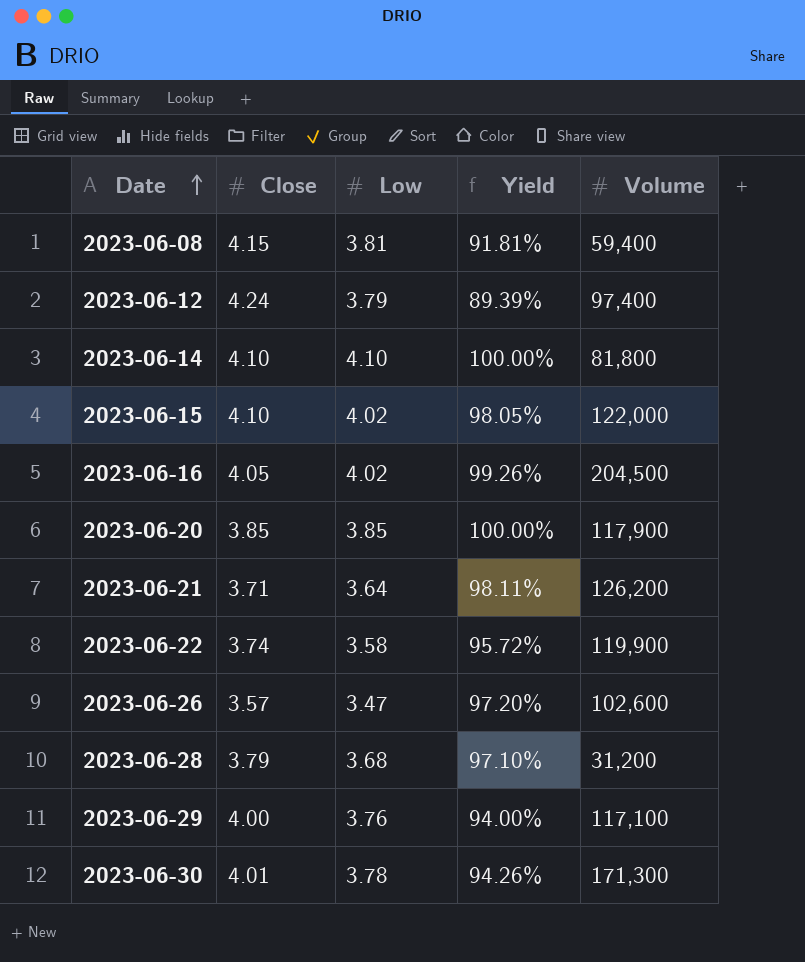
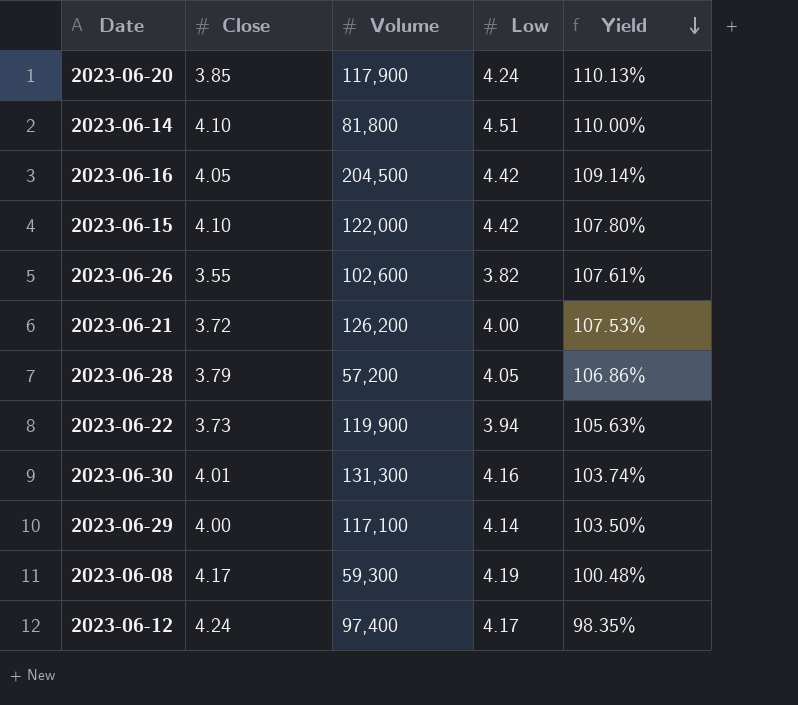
row order: Date ascending -> Yield descending
column Volume | position: 5 -> 3
2023-06-20 | Low: 3.85 -> 4.24
2023-06-20 | Yield: 100.00% -> 110.13%
2023-06-14 | Low: 4.10 -> 4.51
2023-06-14 | Yield: 100.00% -> 110.00%
2023-06-16 | Low: 4.02 -> 4.42
2023-06-16 | Yield: 99.26% -> 109.14%
2023-06-15 | Low: 4.02 -> 4.42
2023-06-15 | Yield: 98.05% -> 107.80%
2023-06-26 | Close: 3.57 -> 3.55
2023-06-26 | Low: 3.47 -> 3.82
2023-06-26 | Yield: 97.20% -> 107.61%
2023-06-21 | Close: 3.71 -> 3.72
2023-06-21 | Low: 3.64 -> 4.00
2023-06-21 | Yield: 98.11% -> 107.53%
2023-06-28 | Volume: 31,200 -> 57,200
2023-06-28 | Low: 3.68 -> 4.05
2023-06-28 | Yield: 97.10% -> 106.86%
2023-06-22 | Close: 3.74 -> 3.73
2023-06-22 | Low: 3.58 -> 3.94
2023-06-22 | Yield: 95.72% -> 105.63%
2023-06-30 | Volume: 171,300 -> 131,300
2023-06-30 | Low: 3.78 -> 4.16
2023-06-30 | Yield: 94.26% -> 103.74%
2023-06-29 | Low: 3.76 -> 4.14
2023-06-29 | Yield: 94.00% -> 103.50%
2023-06-08 | Close: 4.15 -> 4.17
2023-06-08 | Volume: 59,400 -> 59,300
2023-06-08 | Low: 3.81 -> 4.19
2023-06-08 | Yield: 91.81% -> 100.48%
2023-06-12 | Low: 3.79 -> 4.17
2023-06-12 | Yield: 89.39% -> 98.35%

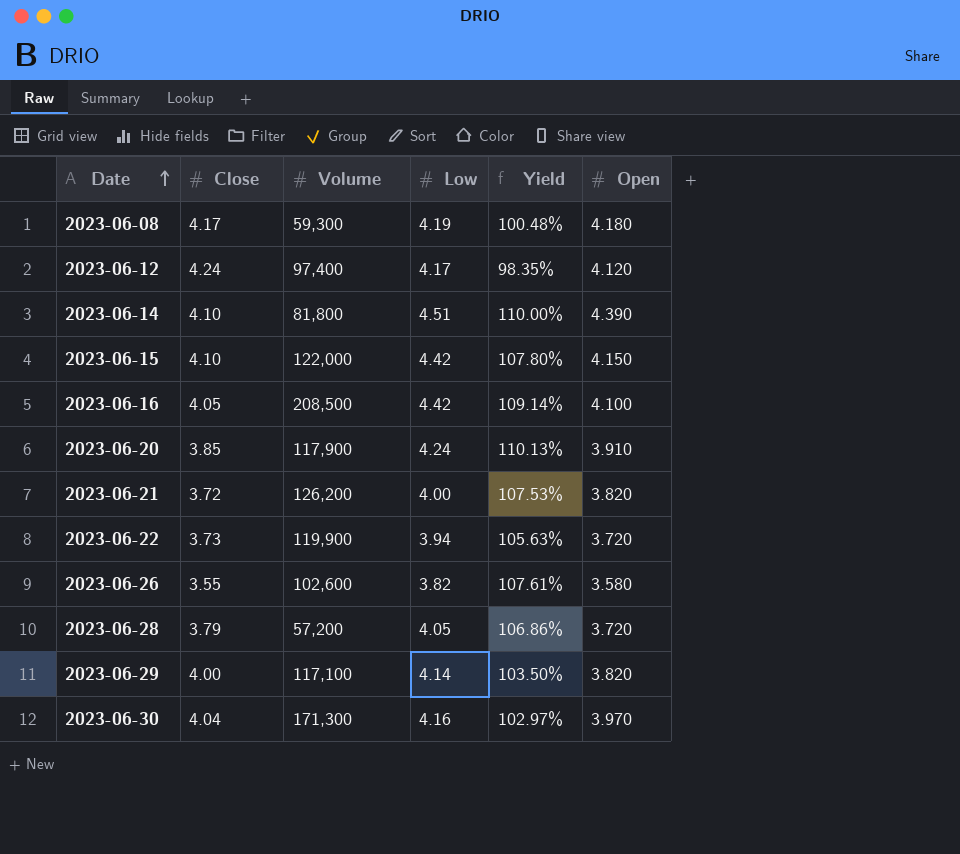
row order: Yield descending -> Date ascending
column Open | position: none -> 6
2023-06-16 | Volume: 204,500 -> 208,500
2023-06-30 | Close: 4.01 -> 4.04
2023-06-30 | Volume: 131,300 -> 171,300
2023-06-30 | Yield: 103.74% -> 102.97%

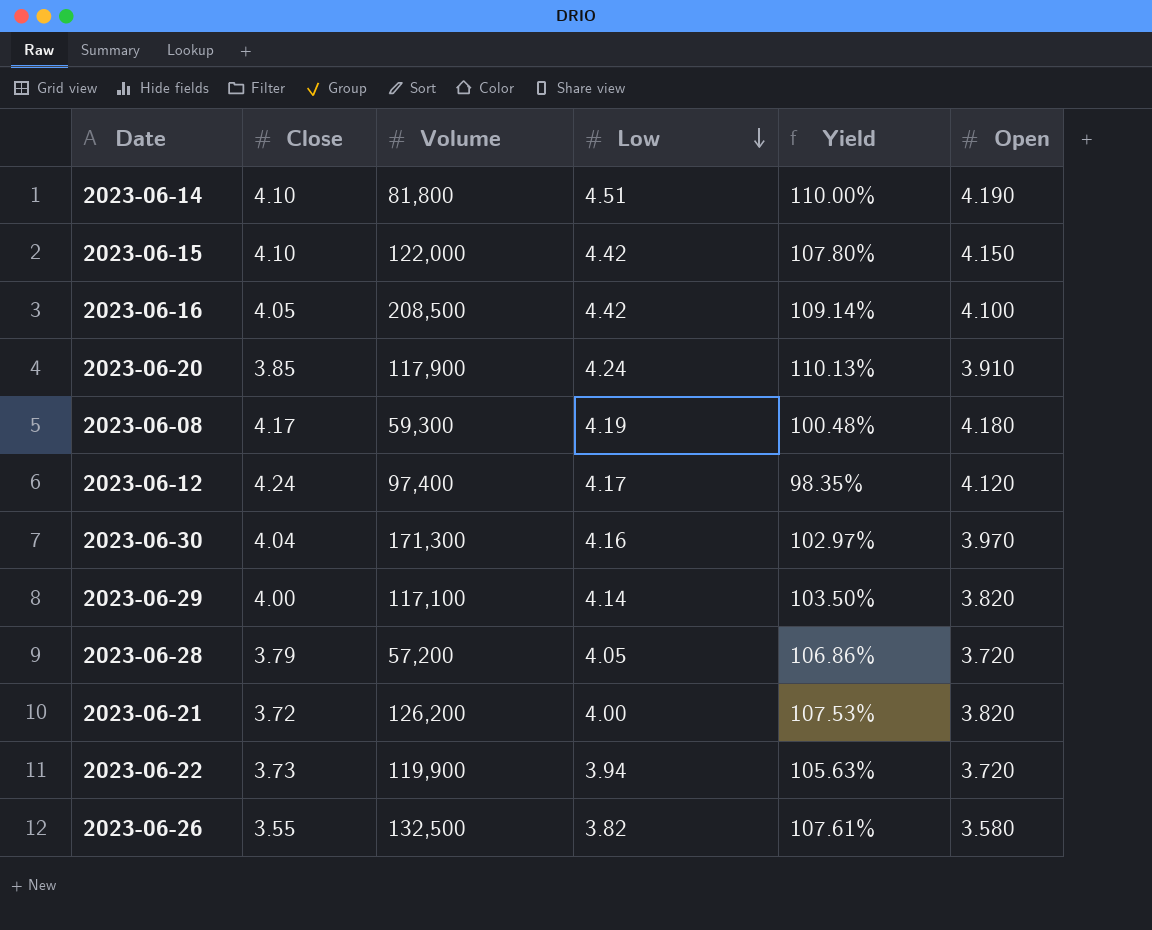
row order: Date ascending -> Low descending
2023-06-14 | Open: 4.390 -> 4.190
2023-06-26 | Volume: 102,600 -> 132,500

